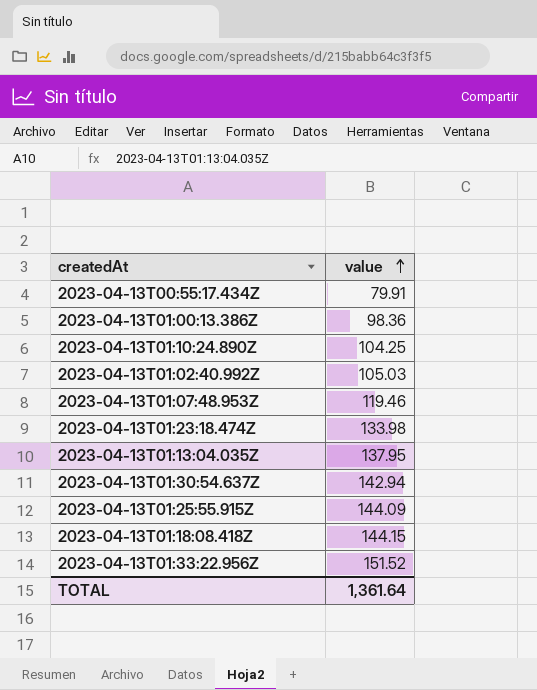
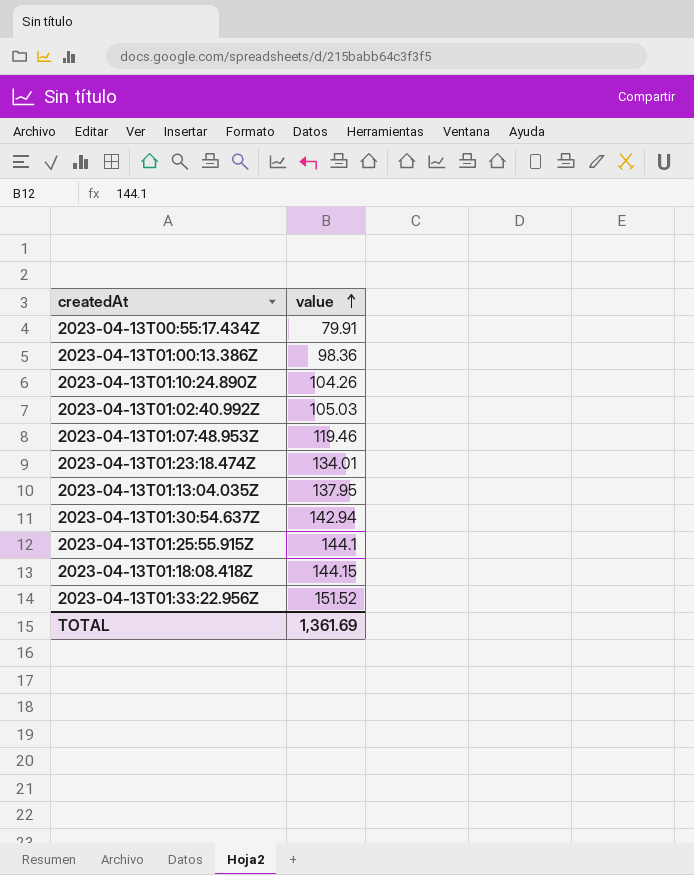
2023-04-13T01:10:24.890Z | value: 104.25 -> 104.26
2023-04-13T01:23:18.474Z | value: 133.98 -> 134.01
2023-04-13T01:25:55.915Z | value: 144.09 -> 144.1
TOTAL | value: 1,361.64 -> 1,361.69

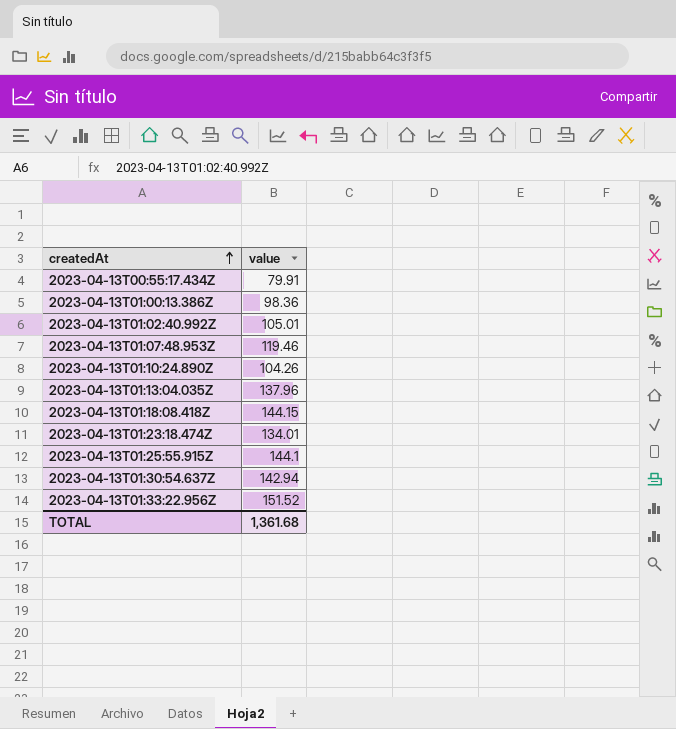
row order: value ascending -> createdAt ascending
2023-04-13T01:02:40.992Z | value: 105.03 -> 105.01
2023-04-13T01:13:04.035Z | value: 137.95 -> 137.96
TOTAL | value: 1,361.69 -> 1,361.68

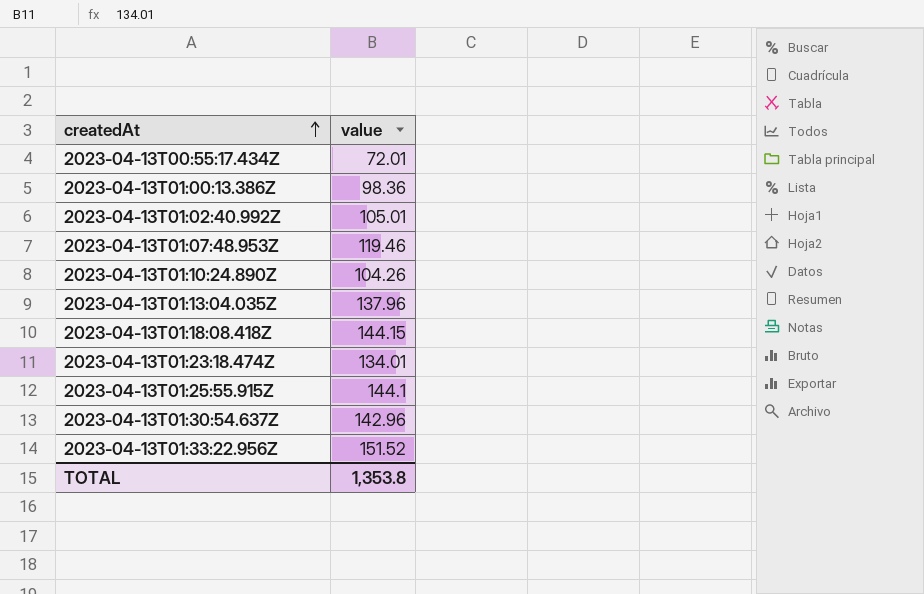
2023-04-13T00:55:17.434Z | value: 79.91 -> 72.01
2023-04-13T01:30:54.637Z | value: 142.94 -> 142.96
TOTAL | value: 1,361.68 -> 1,353.8

